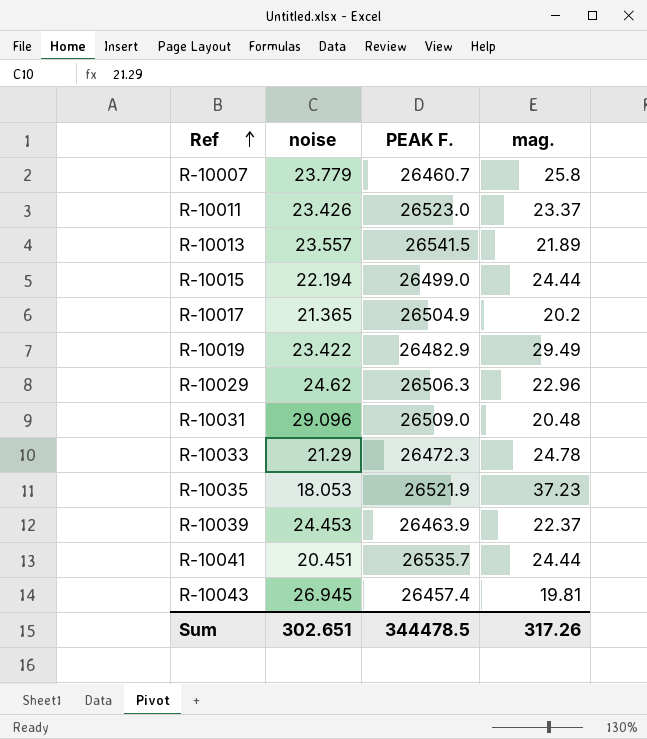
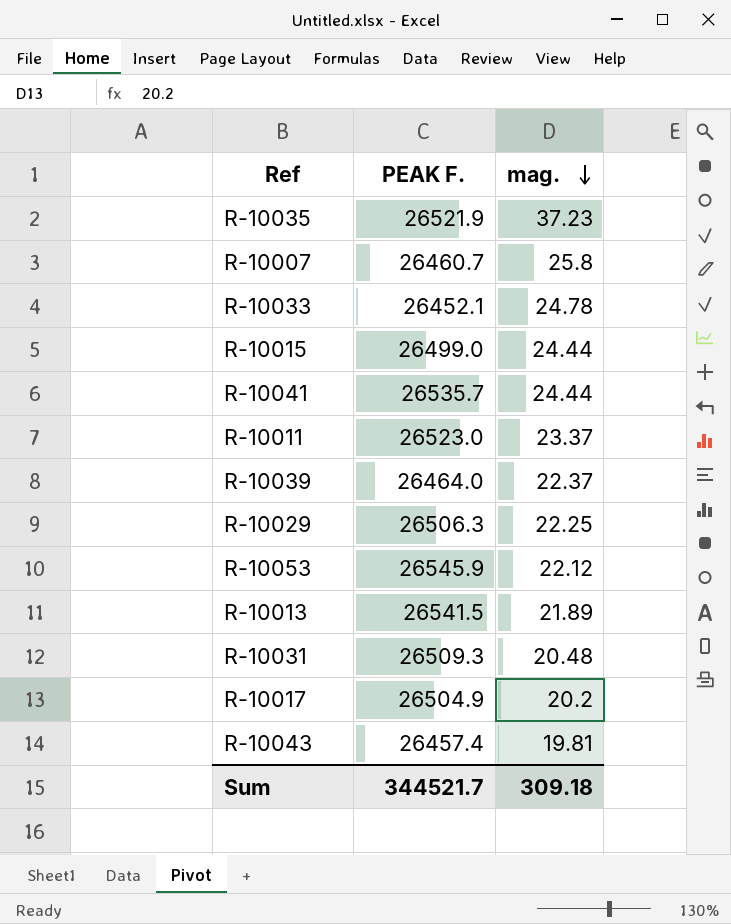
row order: Ref ascending -> mag. descending
column noise | position: 2 -> none
row R-10019: 23.422 | 26482.9 | 29.49 -> none
R-10033 | PEAK F.: 26472.3 -> 26452.1
R-10039 | PEAK F.: 26463.9 -> 26464.0
R-10029 | mag.: 22.96 -> 22.25
row R-10053: none -> 26545.9 | 22.12
R-10031 | PEAK F.: 26509.0 -> 26509.3
Sum | PEAK F.: 344478.5 -> 344521.7
Sum | mag.: 317.26 -> 309.18

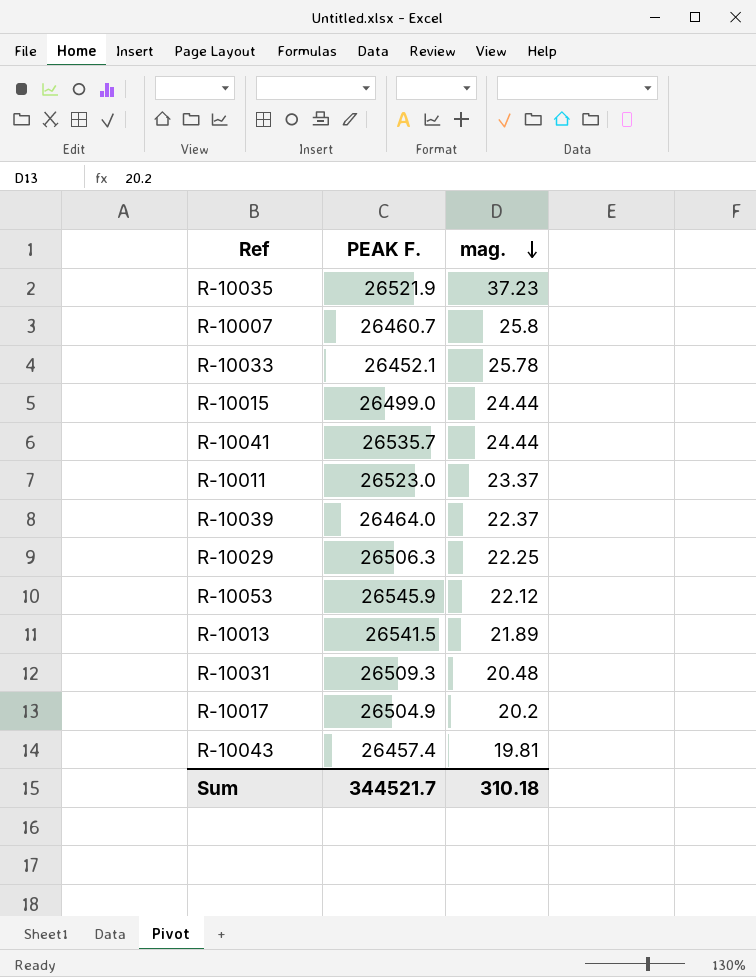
R-10033 | mag.: 24.78 -> 25.78
Sum | mag.: 309.18 -> 310.18

